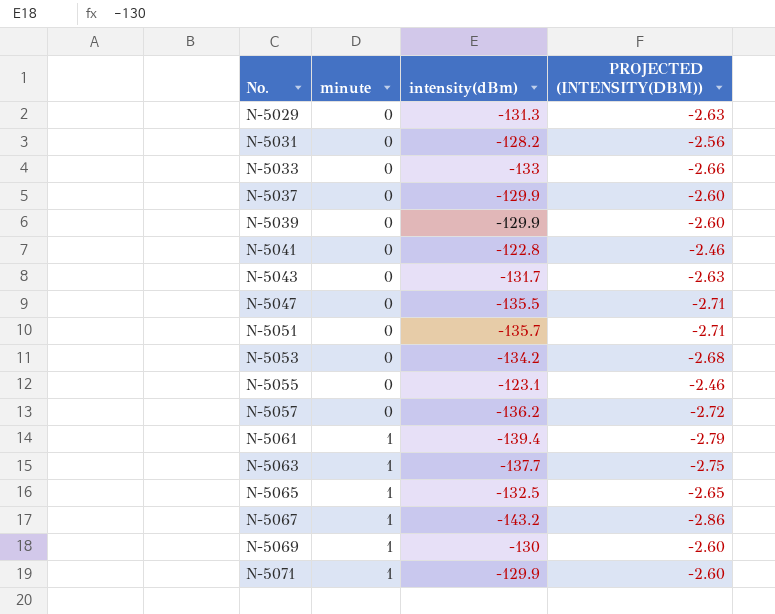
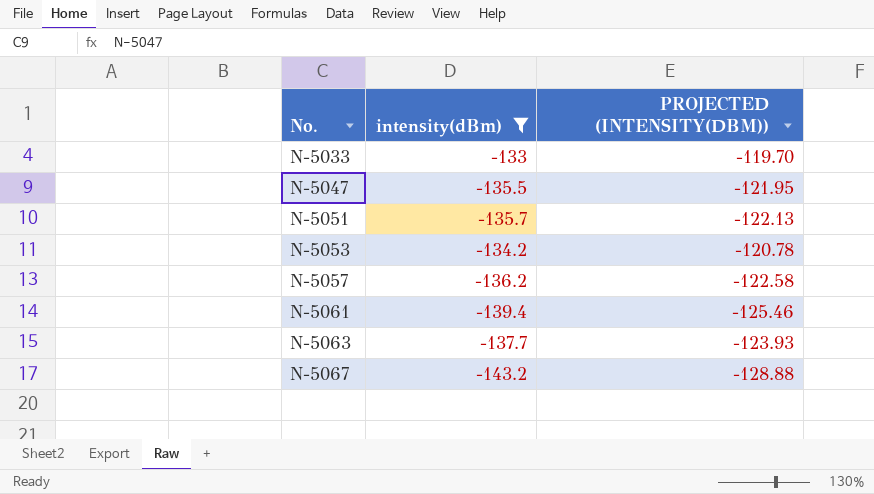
filter: none -> intensity(dBm) <= -133
column minute | position: 2 -> none
column PROJECTED (INTENSITY(DBM)) | formula: [intensity(dBm)] * 0.02 -> [intensity(dBm)] * 0.9

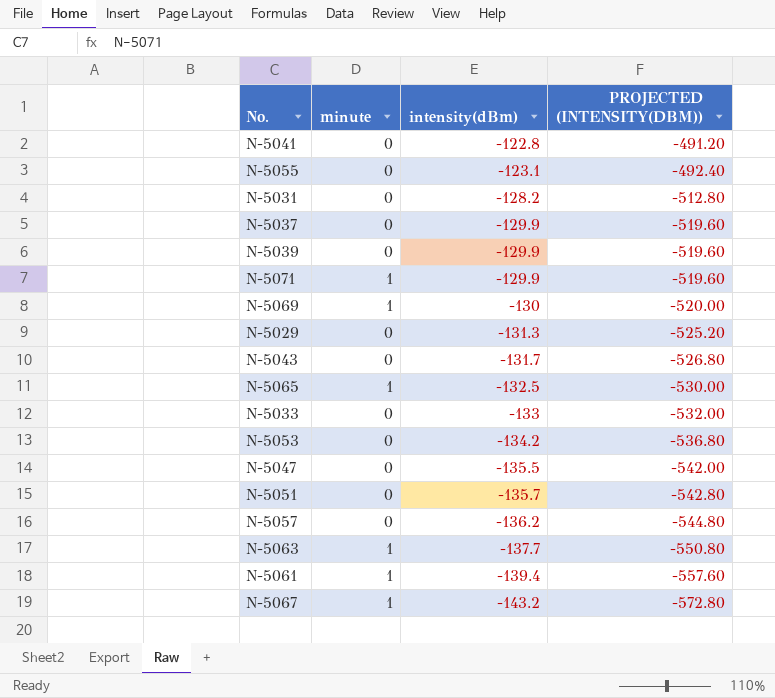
filter: intensity(dBm) <= -133 -> none
row order: No. ascending -> intensity(dBm) descending
column minute | position: none -> 2
column PROJECTED (INTENSITY(DBM)) | formula: [intensity(dBm)] * 0.9 -> [intensity(dBm)] * 4

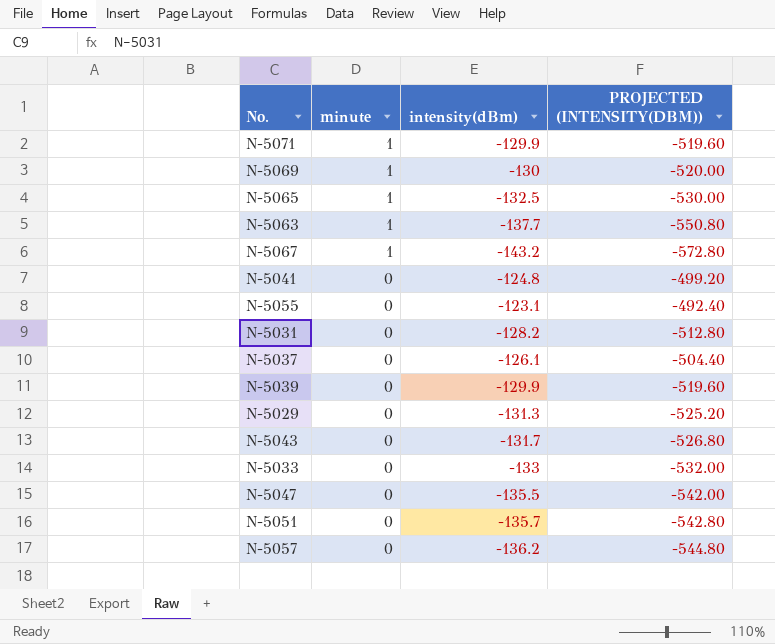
row order: intensity(dBm) descending -> minute descending
row N-5053: 0 | -134.2 | -536.80 -> none
row N-5061: 1 | -139.4 | -557.60 -> none
N-5041 | intensity(dBm): -122.8 -> -124.8
N-5041 | PROJECTED (INTENSITY(DBM)): -491.20 -> -499.20
N-5037 | intensity(dBm): -129.9 -> -126.1
N-5037 | PROJECTED (INTENSITY(DBM)): -519.60 -> -504.40

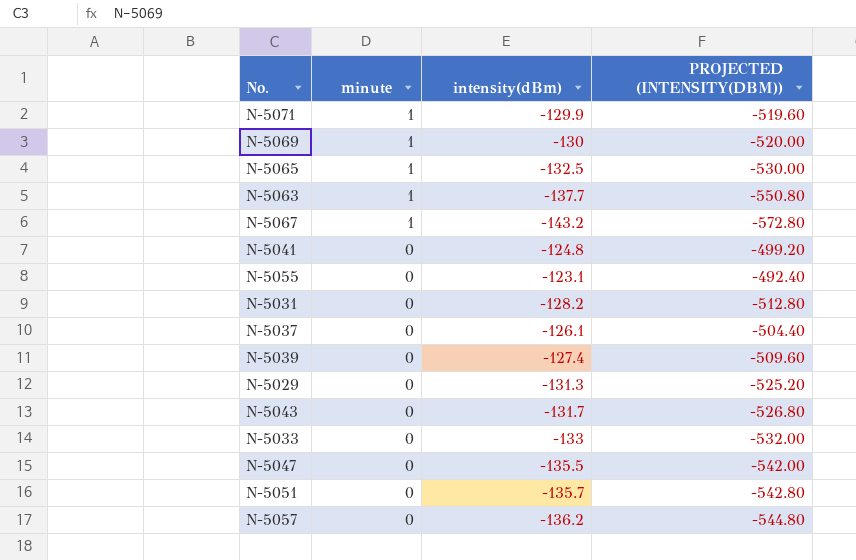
N-5039 | intensity(dBm): -129.9 -> -127.4
N-5039 | PROJECTED (INTENSITY(DBM)): -519.60 -> -509.60

